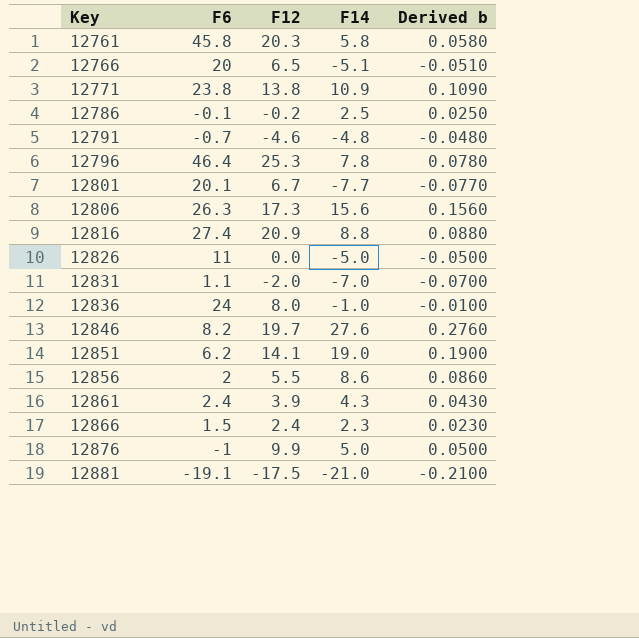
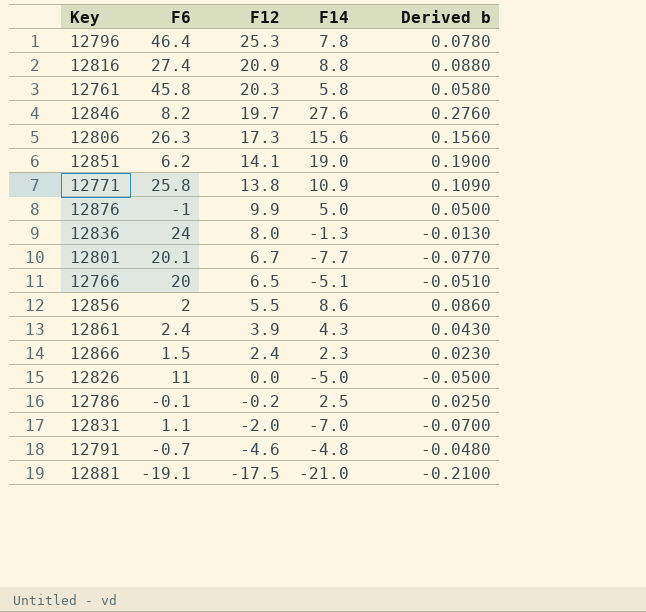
row order: Key ascending -> F12 descending
12771 | F6: 23.8 -> 25.8
12836 | F14: -1.0 -> -1.3
12836 | Derived b: -0.0100 -> -0.0130

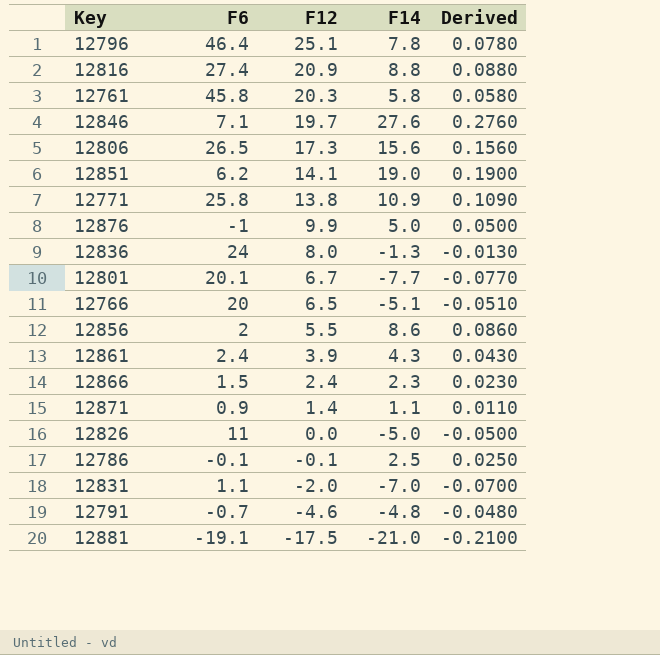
column name: Derived b -> Derived
12796 | F12: 25.3 -> 25.1
12846 | F6: 8.2 -> 7.1
12806 | F6: 26.3 -> 26.5
row 12871: none -> 0.9 | 1.4 | 1.1 | 0.0110
12786 | F12: -0.2 -> -0.1

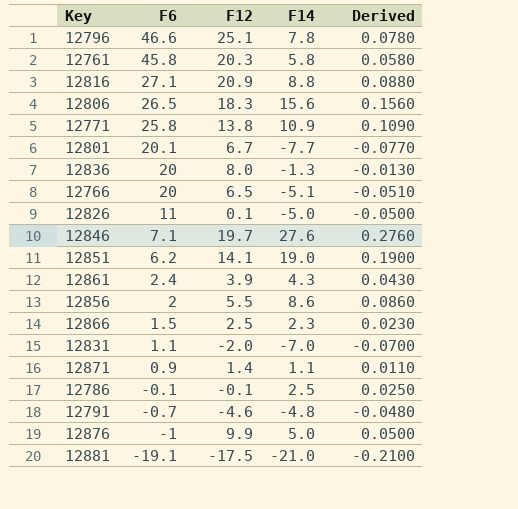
row order: F12 descending -> F6 descending
12796 | F6: 46.4 -> 46.6
12816 | F6: 27.4 -> 27.1
12806 | F12: 17.3 -> 18.3
12836 | F6: 24 -> 20
12826 | F12: 0.0 -> 0.1
12866 | F12: 2.4 -> 2.5

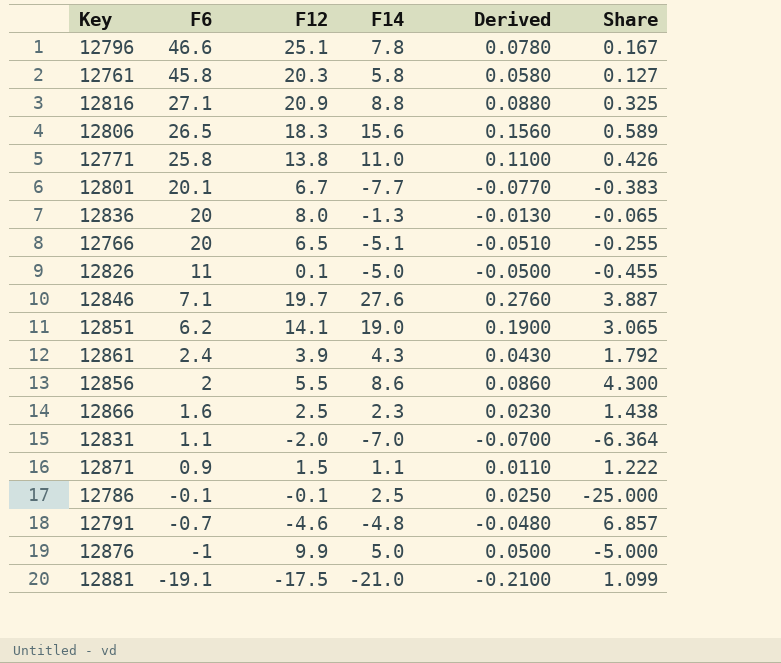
column Share | formula: none -> [F14] / [F6]
12771 | F14: 10.9 -> 11.0
12771 | Derived: 0.1090 -> 0.1100
12866 | F6: 1.5 -> 1.6
12871 | F12: 1.4 -> 1.5

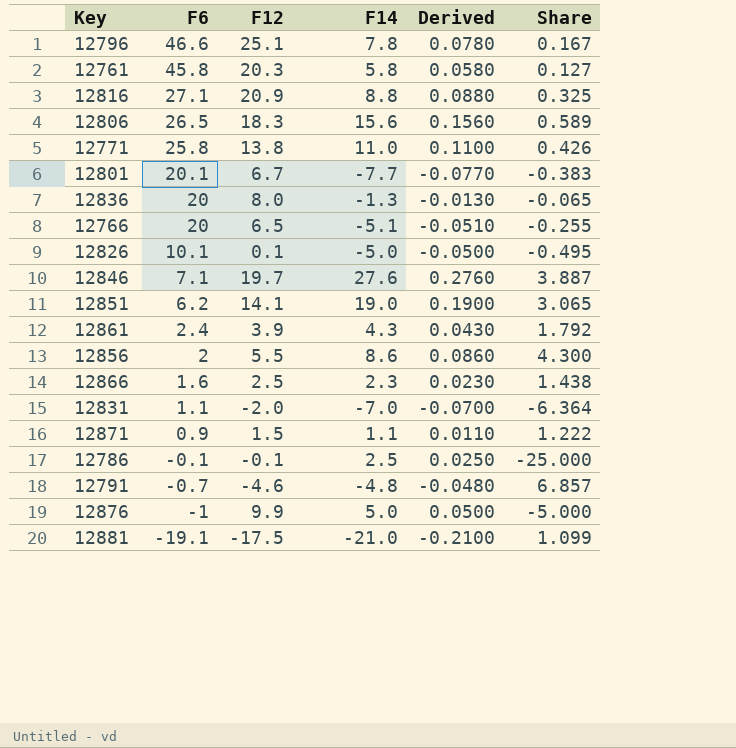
12826 | F6: 11 -> 10.1
12826 | Share: -0.455 -> -0.495

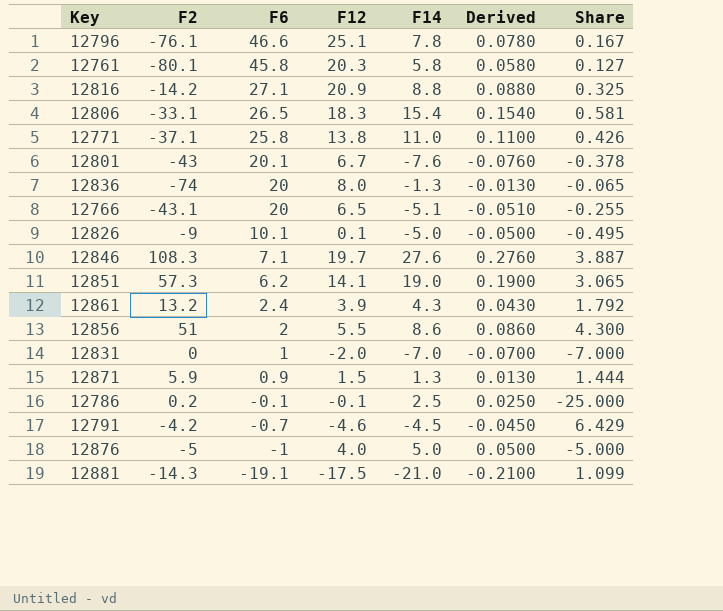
column F2 | position: none -> 2
row 12866: 1.6 | 2.5 | 2.3 | 0.0230 | 1.438 -> none
12806 | F14: 15.6 -> 15.4
12806 | Derived: 0.1560 -> 0.1540
12806 | Share: 0.589 -> 0.581
12801 | F14: -7.7 -> -7.6
12801 | Derived: -0.0770 -> -0.0760
12801 | Share: -0.383 -> -0.378
12831 | F6: 1.1 -> 1
12831 | Share: -6.364 -> -7.000
12871 | F14: 1.1 -> 1.3
12871 | Derived: 0.0110 -> 0.0130
12871 | Share: 1.222 -> 1.444
12791 | F14: -4.8 -> -4.5
12791 | Derived: -0.0480 -> -0.0450
12791 | Share: 6.857 -> 6.429
12876 | F12: 9.9 -> 4.0

